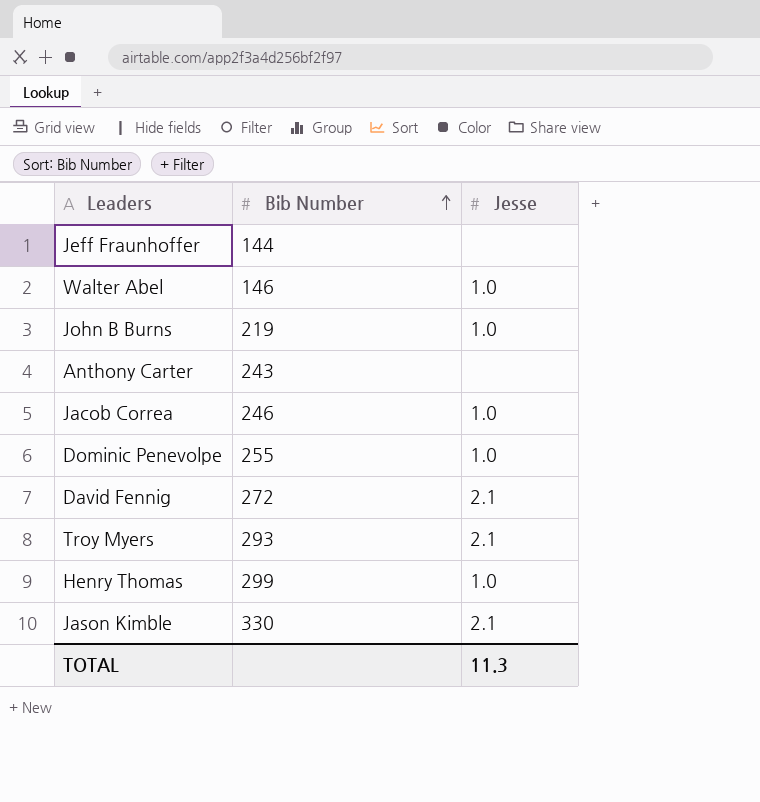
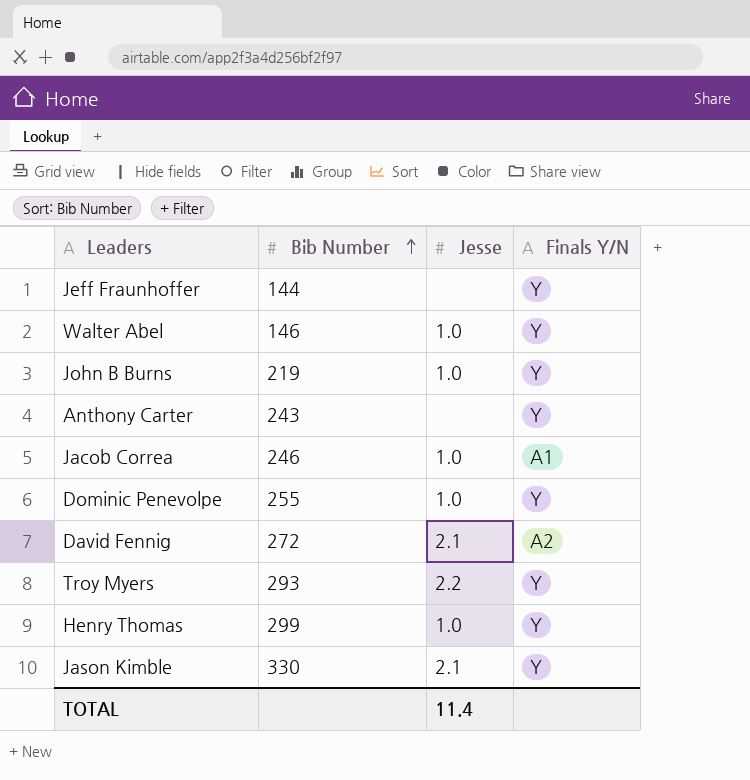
column Finals Y/N | position: none -> 4
Troy Myers | Jesse: 2.1 -> 2.2
TOTAL | Jesse: 11.3 -> 11.4

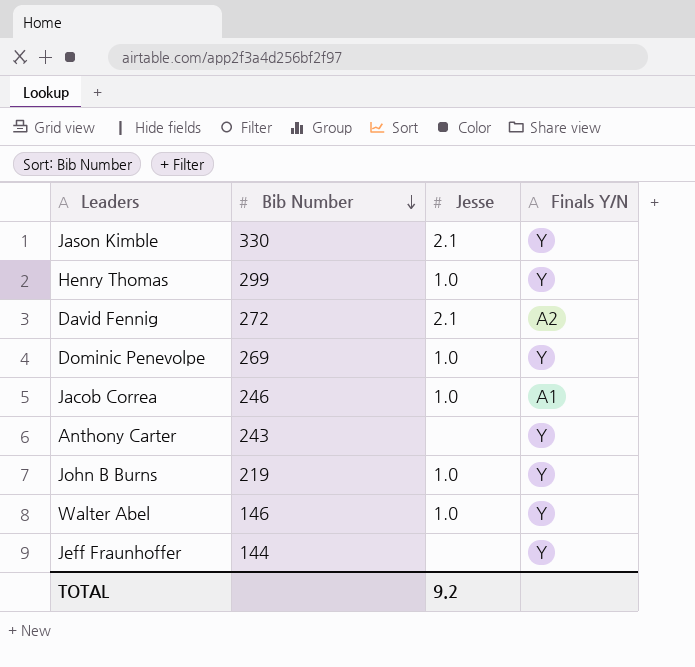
row order: Bib Number ascending -> Bib Number descending
row Troy Myers: 293 | 2.2 | Y -> none
Dominic Penevolpe | Bib Number: 255 -> 269
TOTAL | Jesse: 11.4 -> 9.2

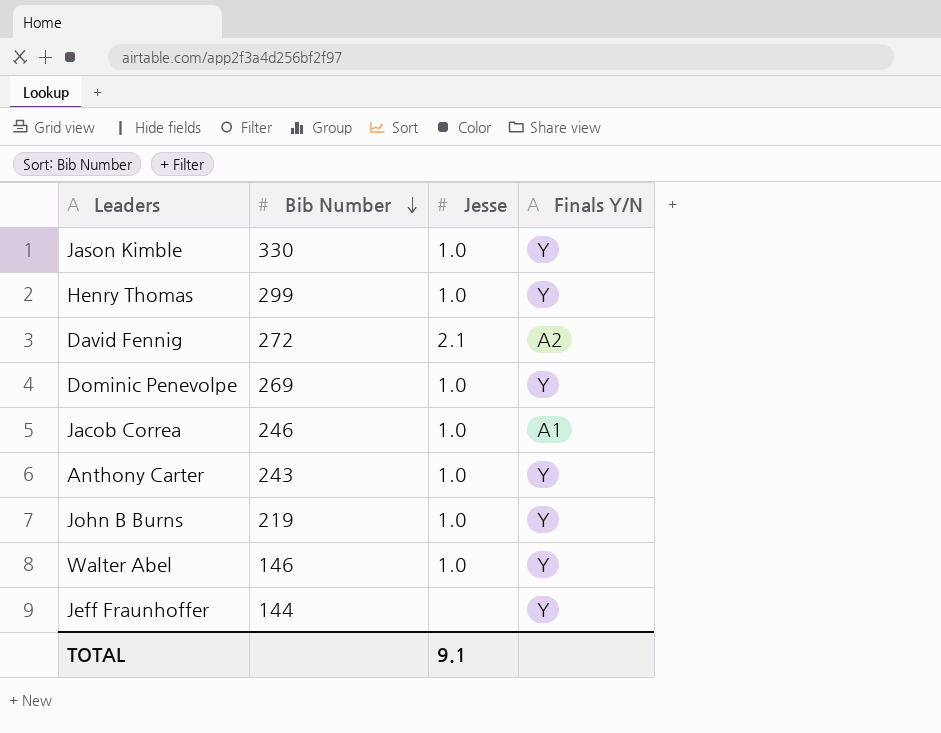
Jason Kimble | Jesse: 2.1 -> 1.0
Anthony Carter | Jesse: none -> 1.0
TOTAL | Jesse: 9.2 -> 9.1

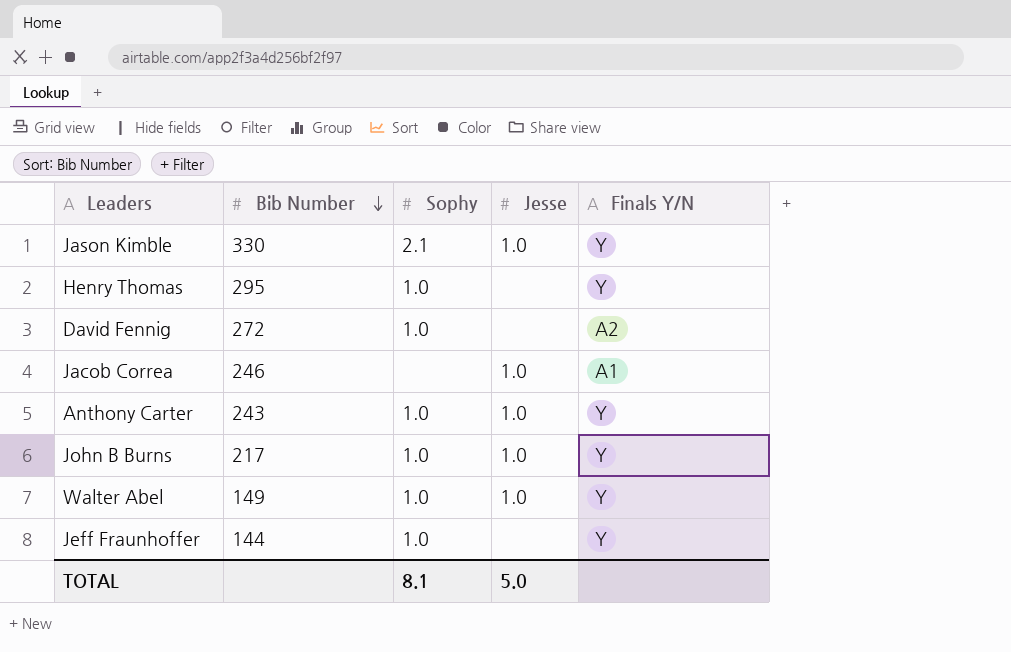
column Sophy | position: none -> 3
row Dominic Penevolpe: 269 | 1.0 | Y -> none
Henry Thomas | Bib Number: 299 -> 295
Henry Thomas | Jesse: 1.0 -> none
David Fennig | Jesse: 2.1 -> none
John B Burns | Bib Number: 219 -> 217
Walter Abel | Bib Number: 146 -> 149
TOTAL | Jesse: 9.1 -> 5.0

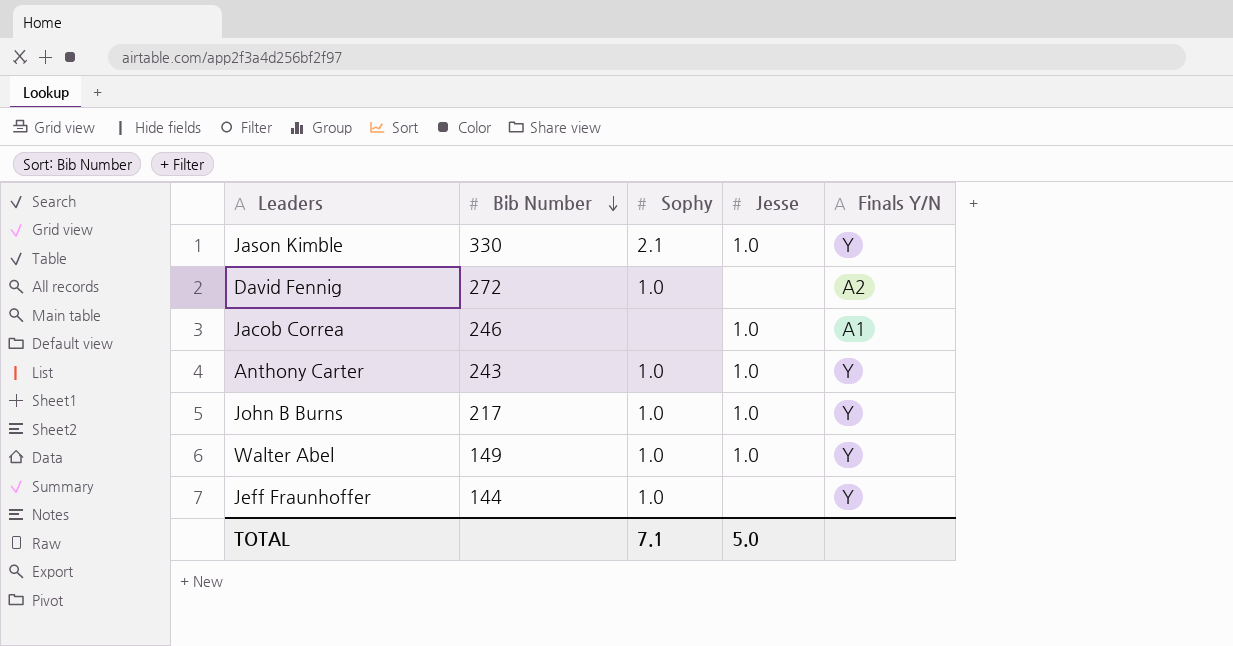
row Henry Thomas: 295 | 1.0 | none | Y -> none
TOTAL | Sophy: 8.1 -> 7.1

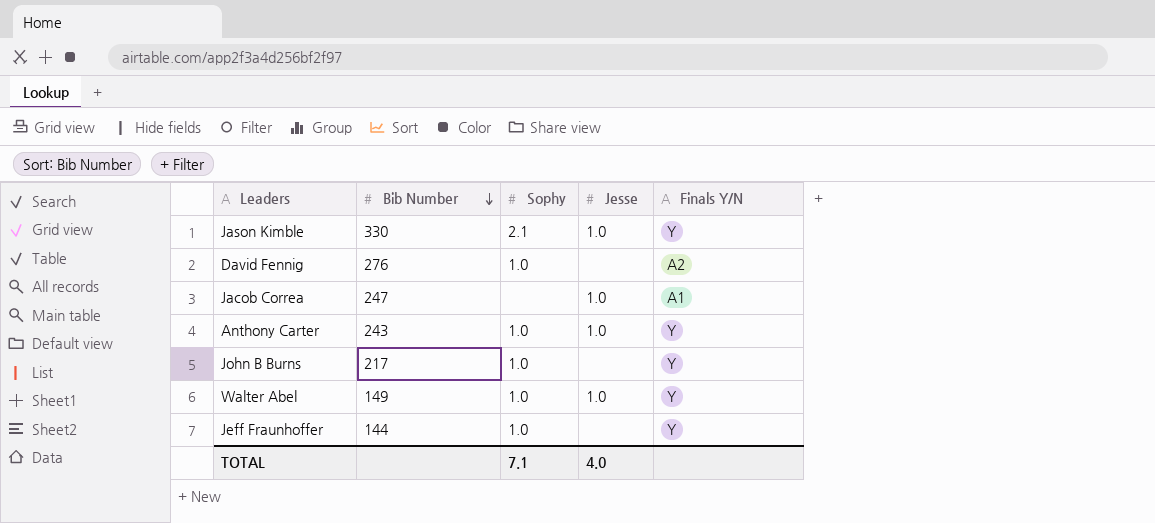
David Fennig | Bib Number: 272 -> 276
Jacob Correa | Bib Number: 246 -> 247
John B Burns | Jesse: 1.0 -> none
TOTAL | Jesse: 5.0 -> 4.0

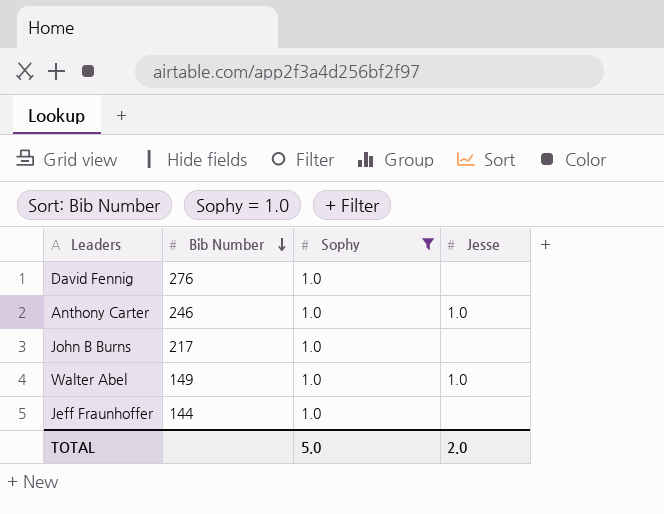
filter: none -> Sophy = 1.0
column Finals Y/N | position: 5 -> none
Anthony Carter | Bib Number: 243 -> 246
TOTAL | Sophy: 7.1 -> 5.0
TOTAL | Jesse: 4.0 -> 2.0

